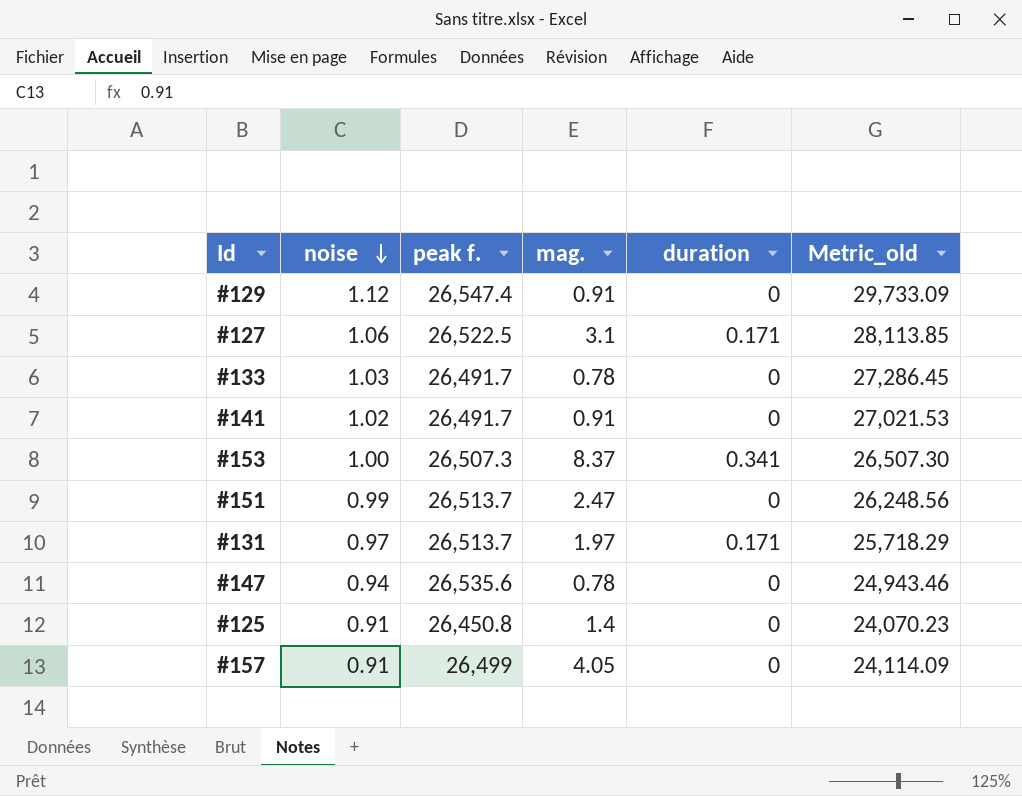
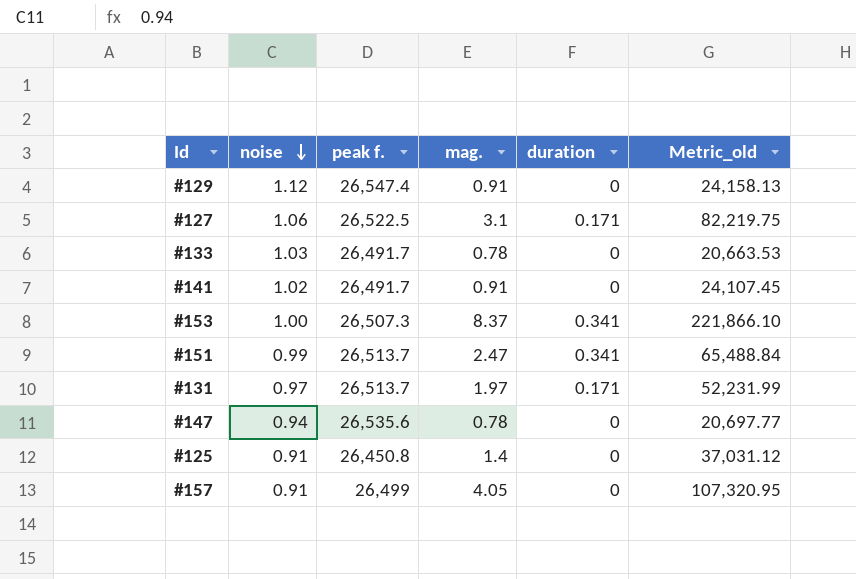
column Metric_old | formula: [noise] * [peak f.] -> [peak f.] * [mag.]
#151 | duration: 0 -> 0.341

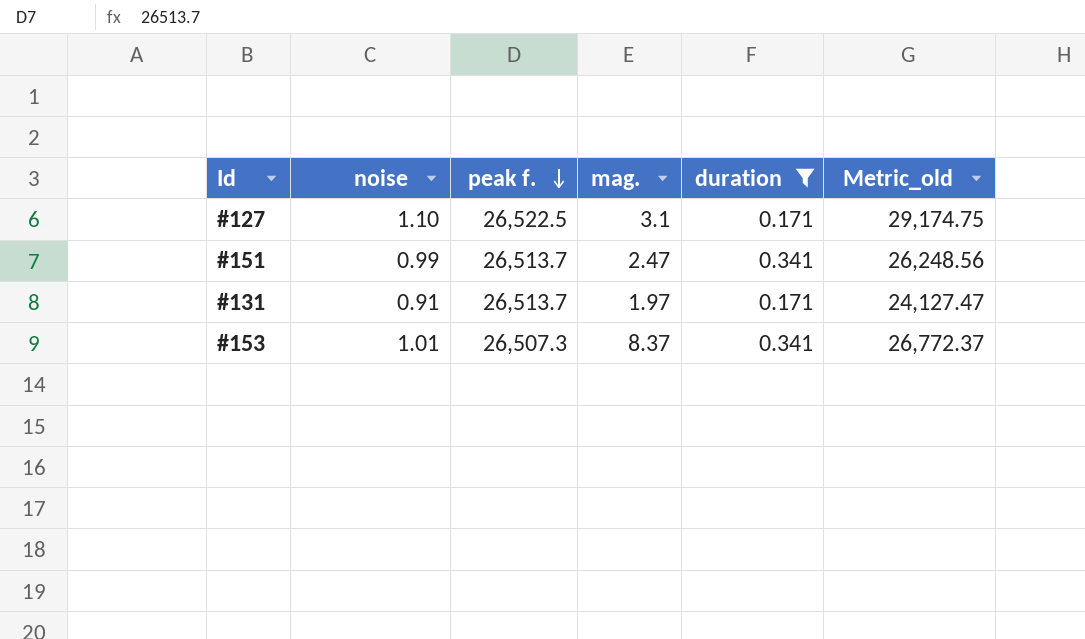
filter: none -> duration != 0
row order: noise descending -> peak f. descending
column Metric_old | formula: [peak f.] * [mag.] -> [noise] * [peak f.]
#127 | noise: 1.06 -> 1.10
#131 | noise: 0.97 -> 0.91
#153 | noise: 1.00 -> 1.01

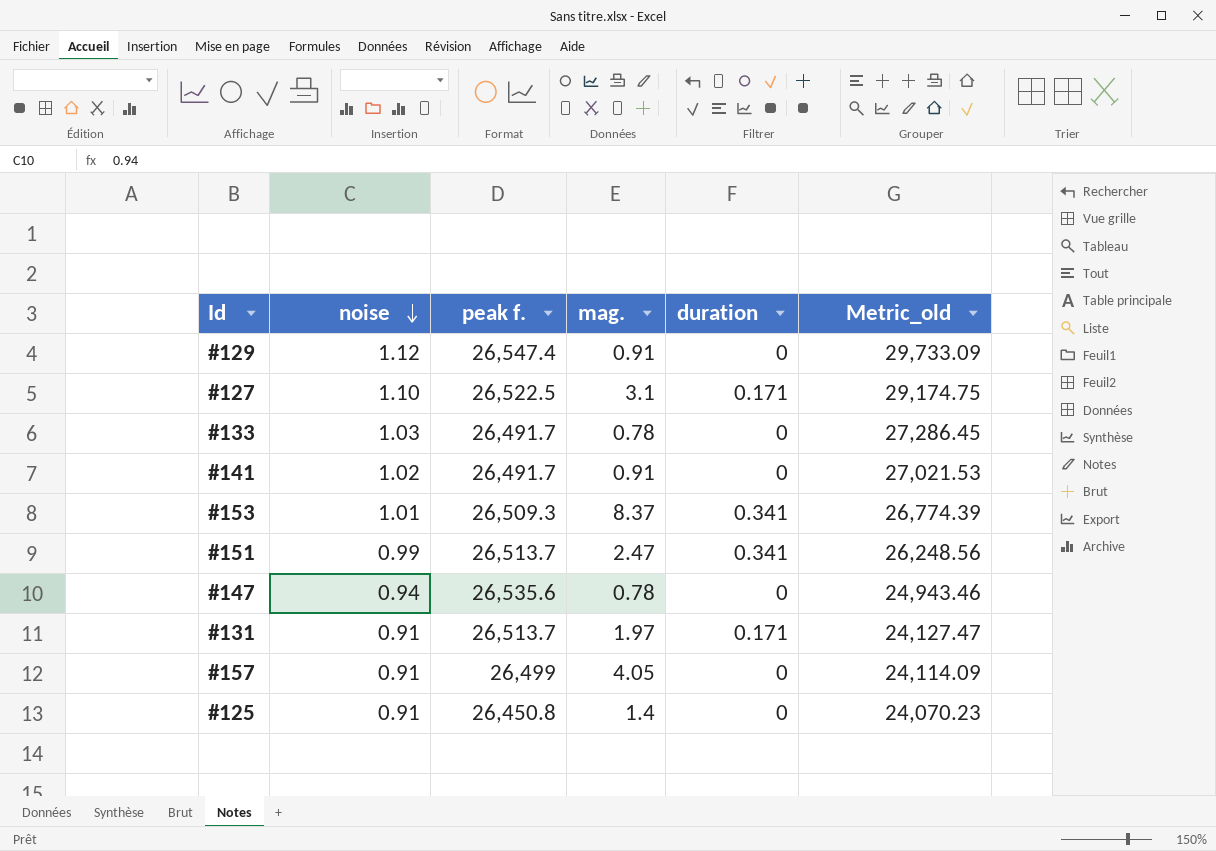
filter: duration != 0 -> none
row order: peak f. descending -> noise descending
#153 | peak f.: 26,507.3 -> 26,509.3
#153 | Metric_old: 26,772.37 -> 26,774.39

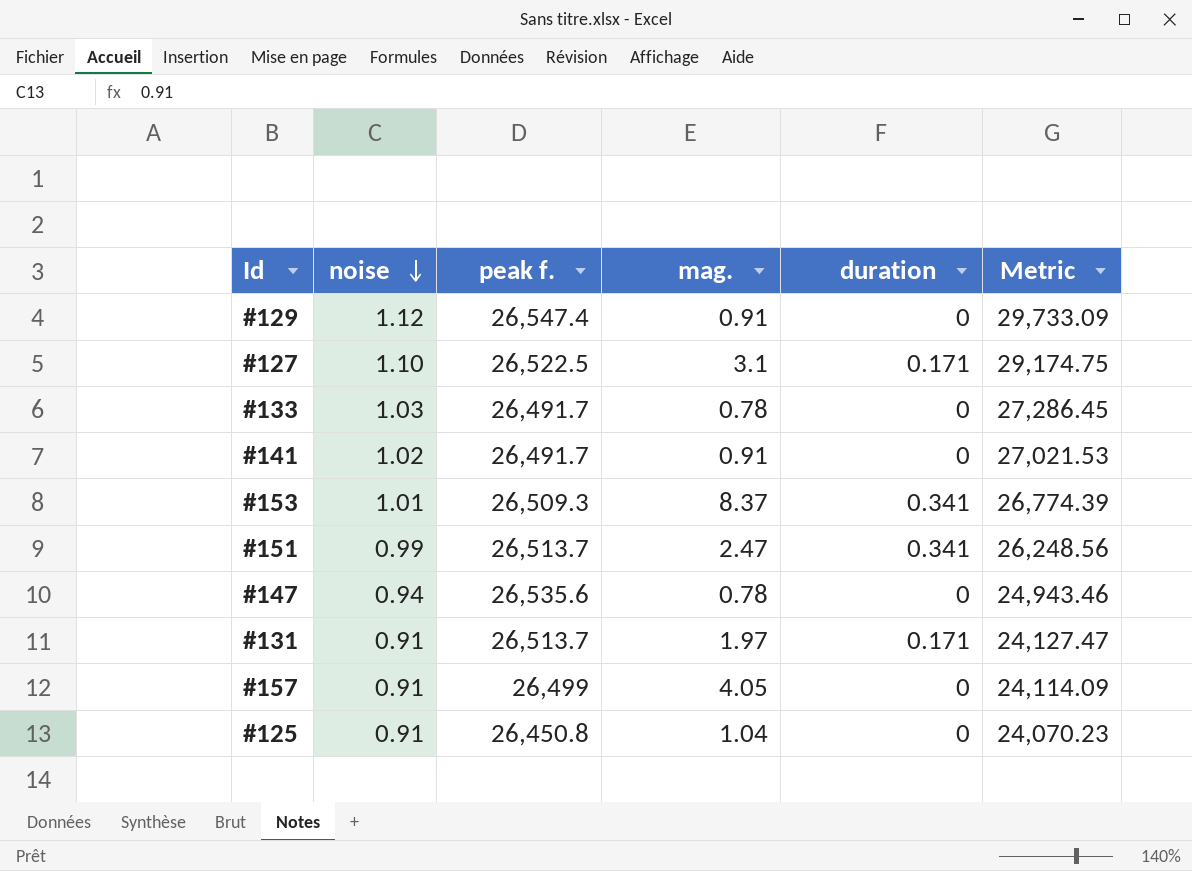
column name: Metric_old -> Metric
#125 | mag.: 1.4 -> 1.04

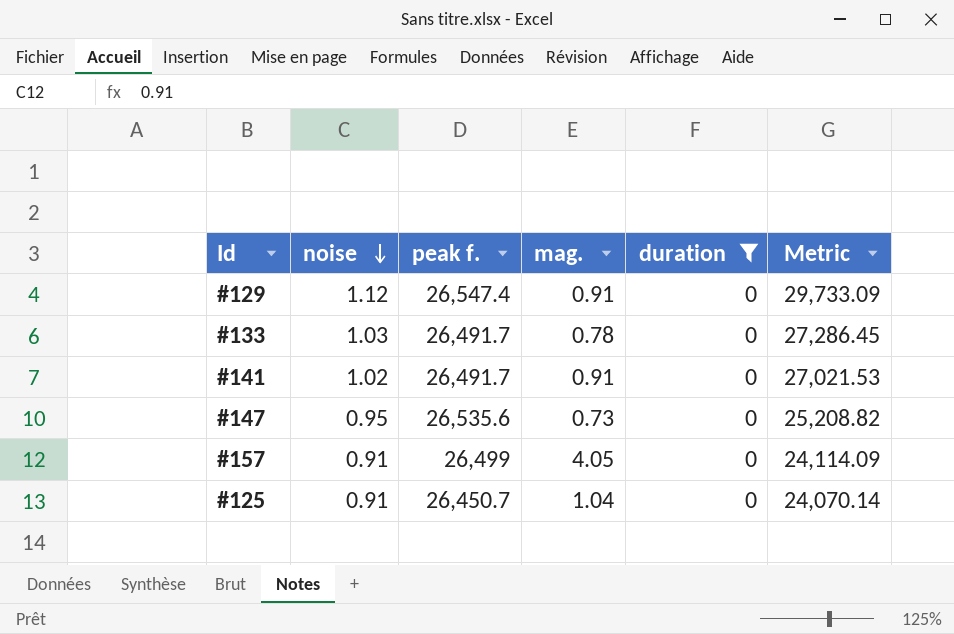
filter: none -> duration = 0
#147 | noise: 0.94 -> 0.95
#147 | mag.: 0.78 -> 0.73
#147 | Metric: 24,943.46 -> 25,208.82
#125 | peak f.: 26,450.8 -> 26,450.7
#125 | Metric: 24,070.23 -> 24,070.14

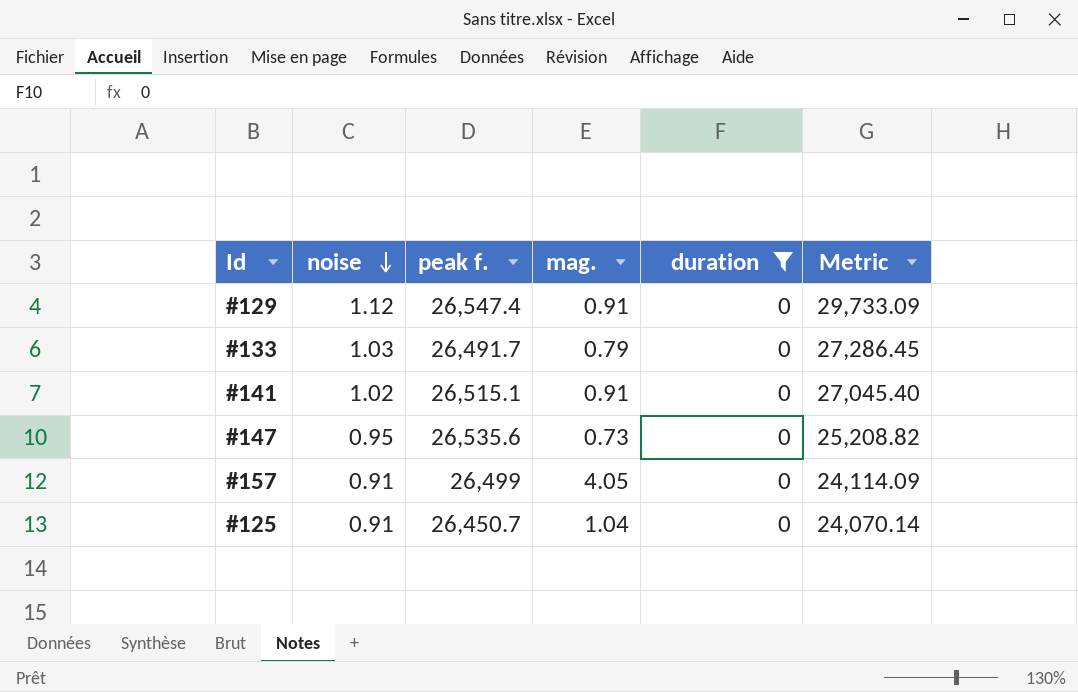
#133 | mag.: 0.78 -> 0.79
#141 | peak f.: 26,491.7 -> 26,515.1
#141 | Metric: 27,021.53 -> 27,045.40

